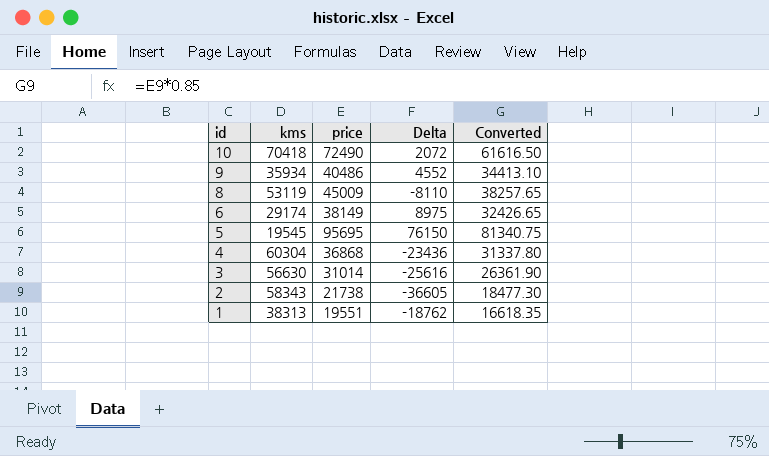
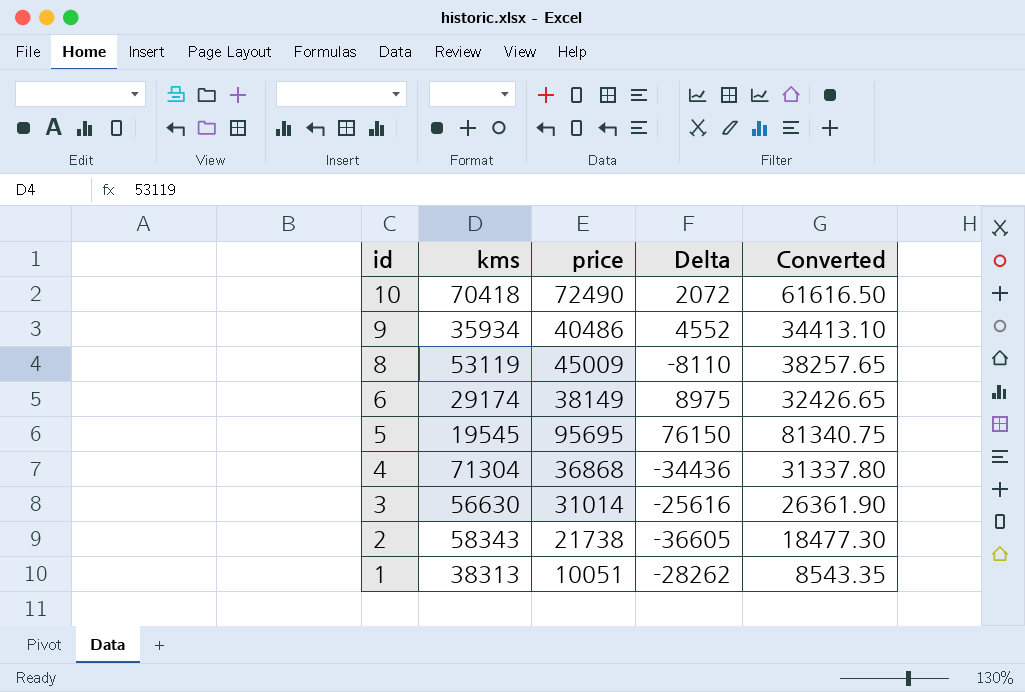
4 | kms: 60304 -> 71304
4 | Delta: -23436 -> -34436
1 | price: 19551 -> 10051
1 | Delta: -18762 -> -28262
1 | Converted: 16618.35 -> 8543.35

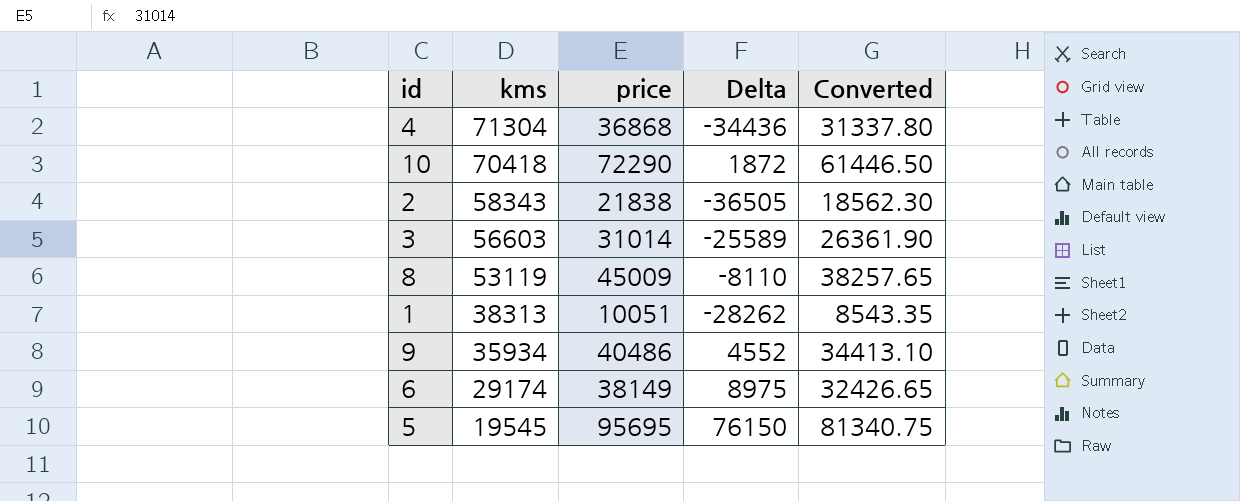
row order: id descending -> kms descending
10 | price: 72490 -> 72290
10 | Delta: 2072 -> 1872
10 | Converted: 61616.50 -> 61446.50
2 | price: 21738 -> 21838
2 | Delta: -36605 -> -36505
2 | Converted: 18477.30 -> 18562.30
3 | kms: 56630 -> 56603
3 | Delta: -25616 -> -25589

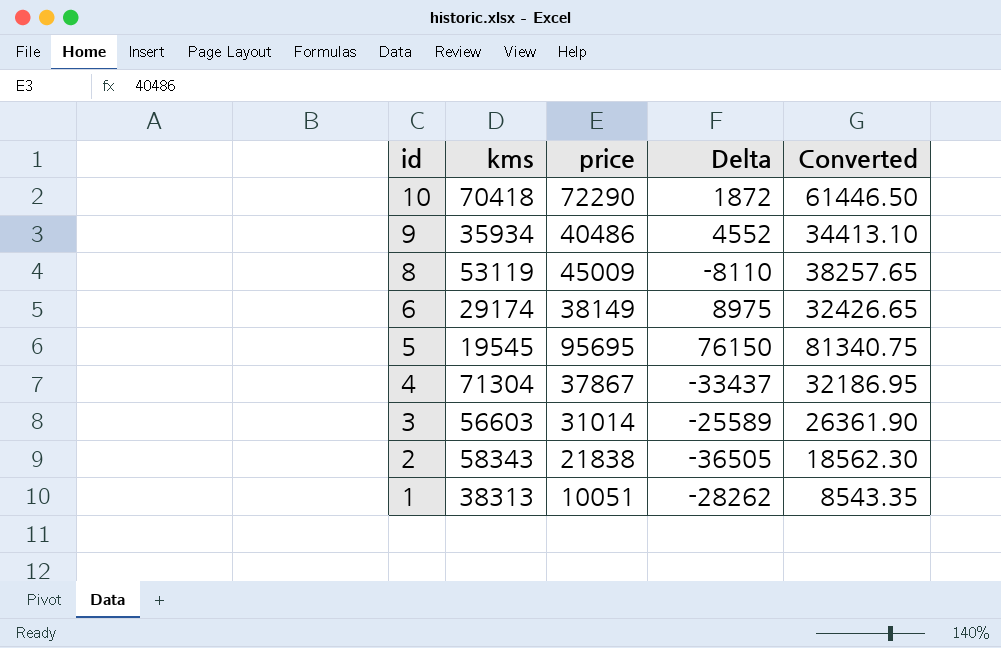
row order: kms descending -> id descending
4 | price: 36868 -> 37867
4 | Delta: -34436 -> -33437
4 | Converted: 31337.80 -> 32186.95

